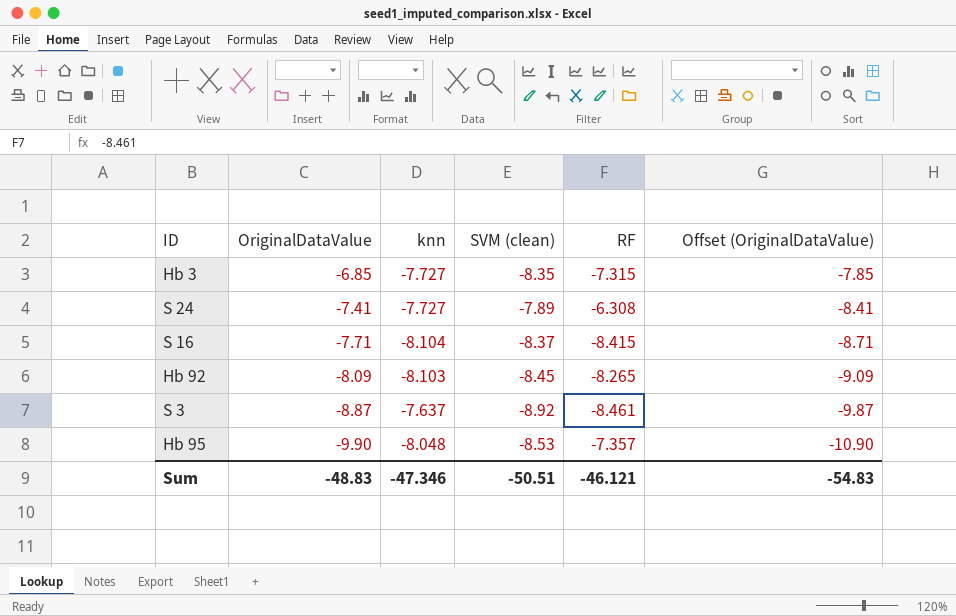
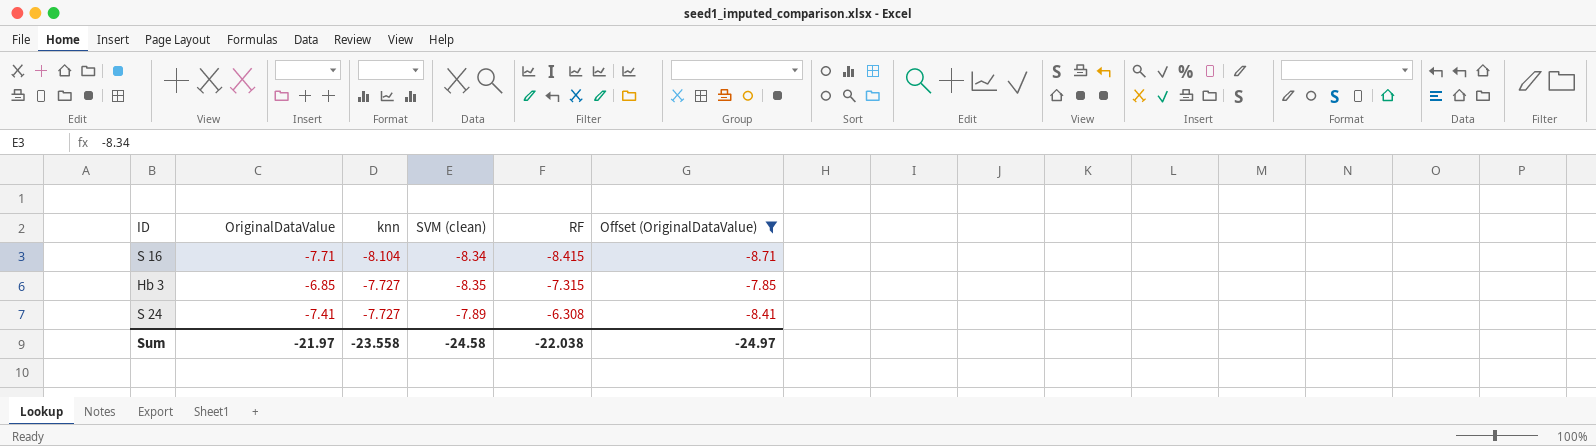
filter: none -> Offset (OriginalDataValue) >= -8.71
row order: OriginalDataValue descending -> knn ascending
S 16 | SVM (clean): -8.37 -> -8.34
Sum | OriginalDataValue: -48.83 -> -21.97
Sum | knn: -47.346 -> -23.558
Sum | SVM (clean): -50.51 -> -24.58
Sum | RF: -46.121 -> -22.038
Sum | Offset (OriginalDataValue): -54.83 -> -24.97

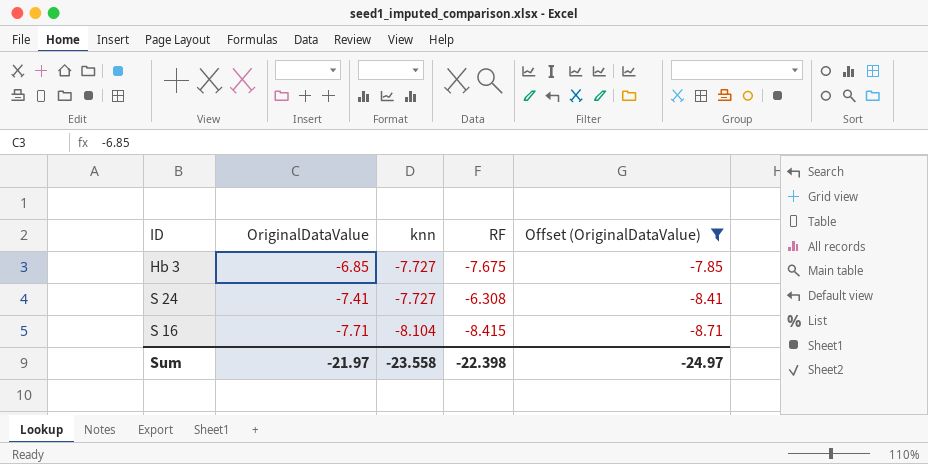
row order: knn ascending -> OriginalDataValue descending
column SVM (clean) | position: 4 -> none
Hb 3 | RF: -7.315 -> -7.675
Sum | RF: -22.038 -> -22.398

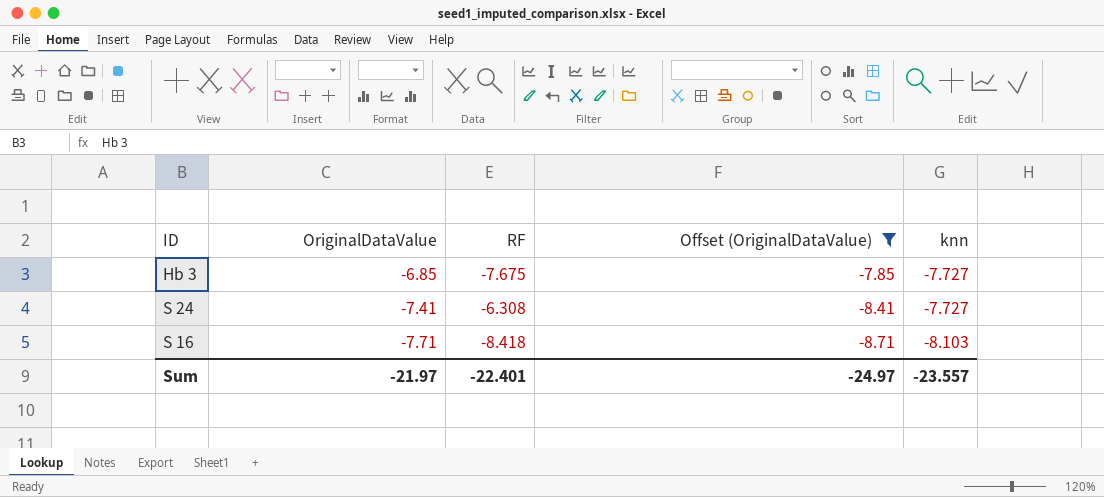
column knn | position: 3 -> 5
S 16 | RF: -8.415 -> -8.418
S 16 | knn: -8.104 -> -8.103
Sum | RF: -22.398 -> -22.401
Sum | knn: -23.558 -> -23.557

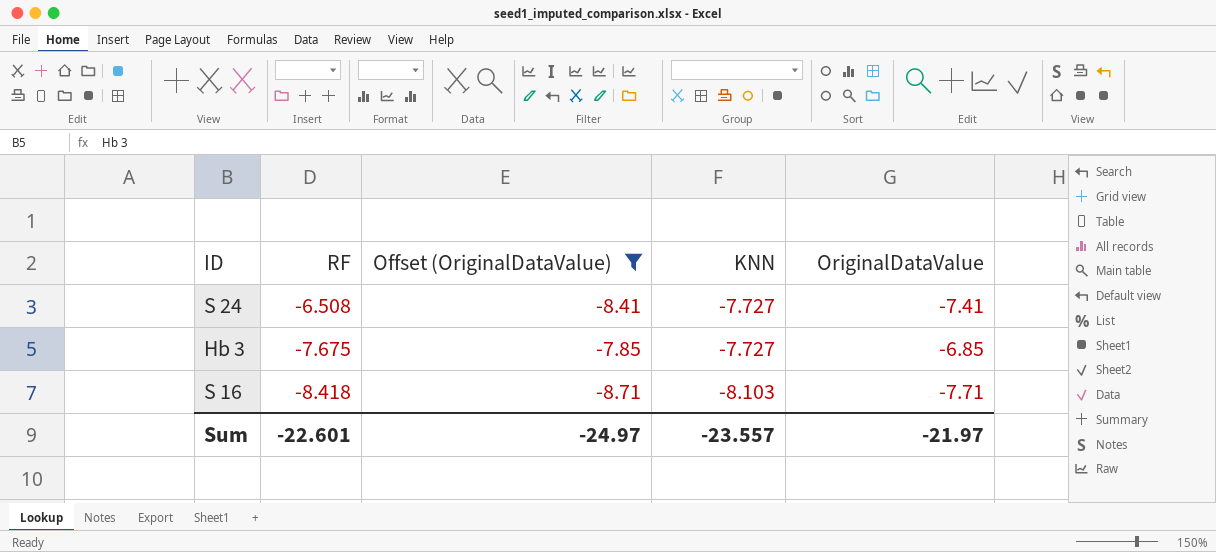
row order: OriginalDataValue descending -> RF descending
column name: knn -> KNN
column OriginalDataValue | position: 2 -> 5
S 24 | RF: -6.308 -> -6.508
Sum | RF: -22.401 -> -22.601

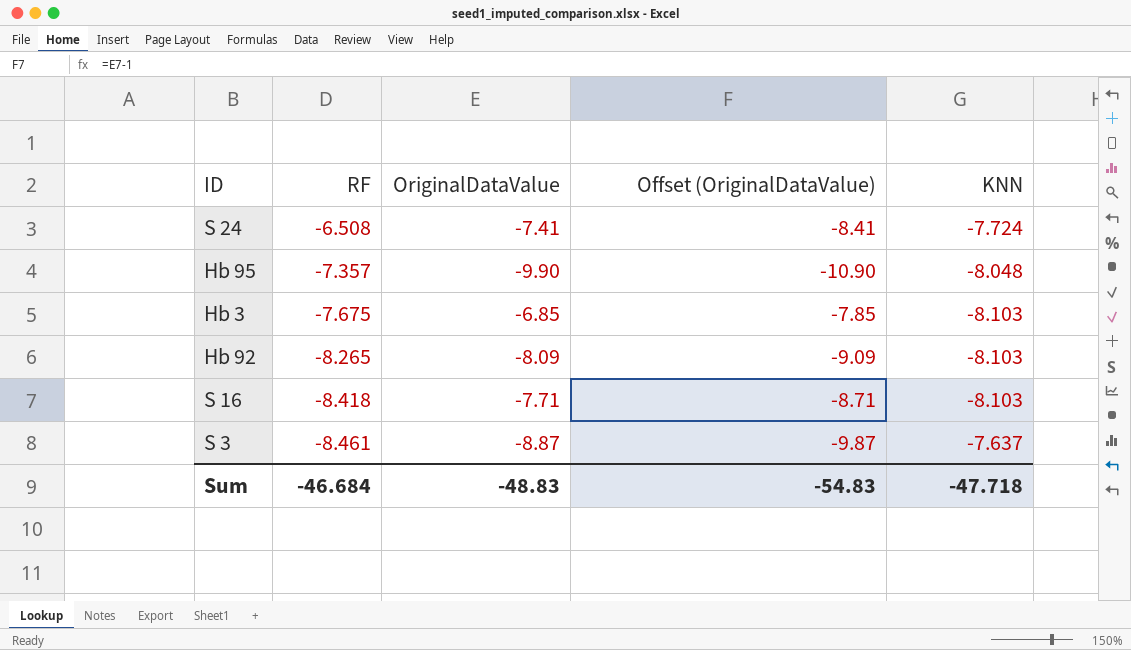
filter: Offset (OriginalDataValue) >= -8.71 -> none
column OriginalDataValue | position: 5 -> 3
S 24 | KNN: -7.727 -> -7.724
Hb 3 | KNN: -7.727 -> -8.103
Sum | RF: -22.601 -> -46.684
Sum | OriginalDataValue: -21.97 -> -48.83
Sum | Offset (OriginalDataValue): -24.97 -> -54.83
Sum | KNN: -23.557 -> -47.718

